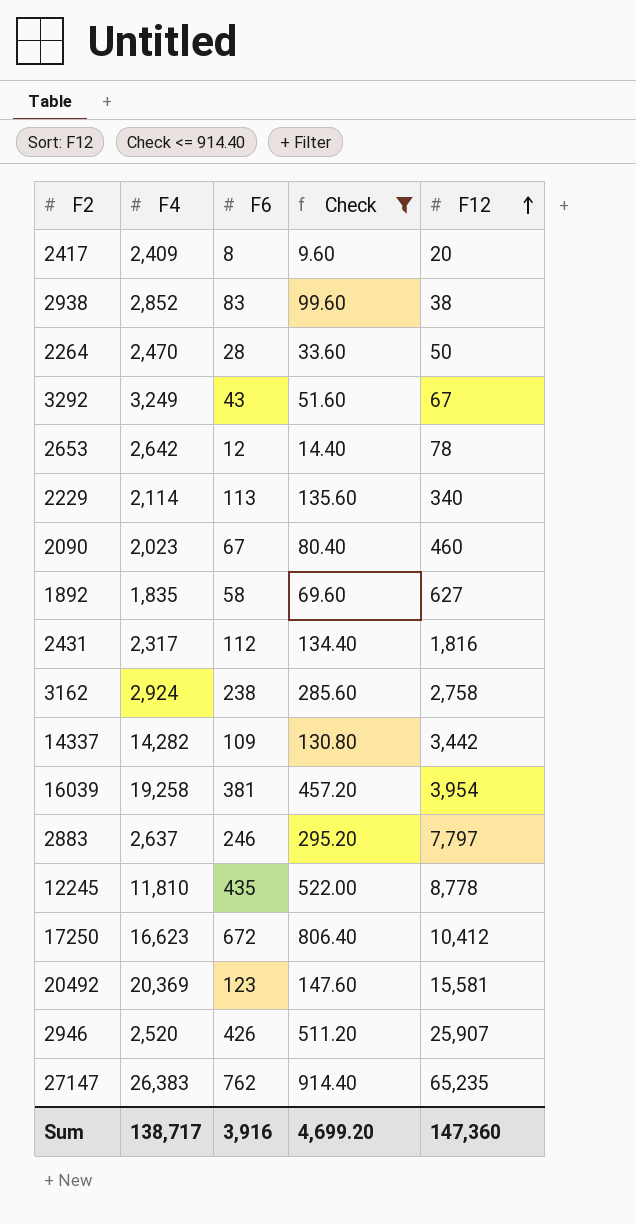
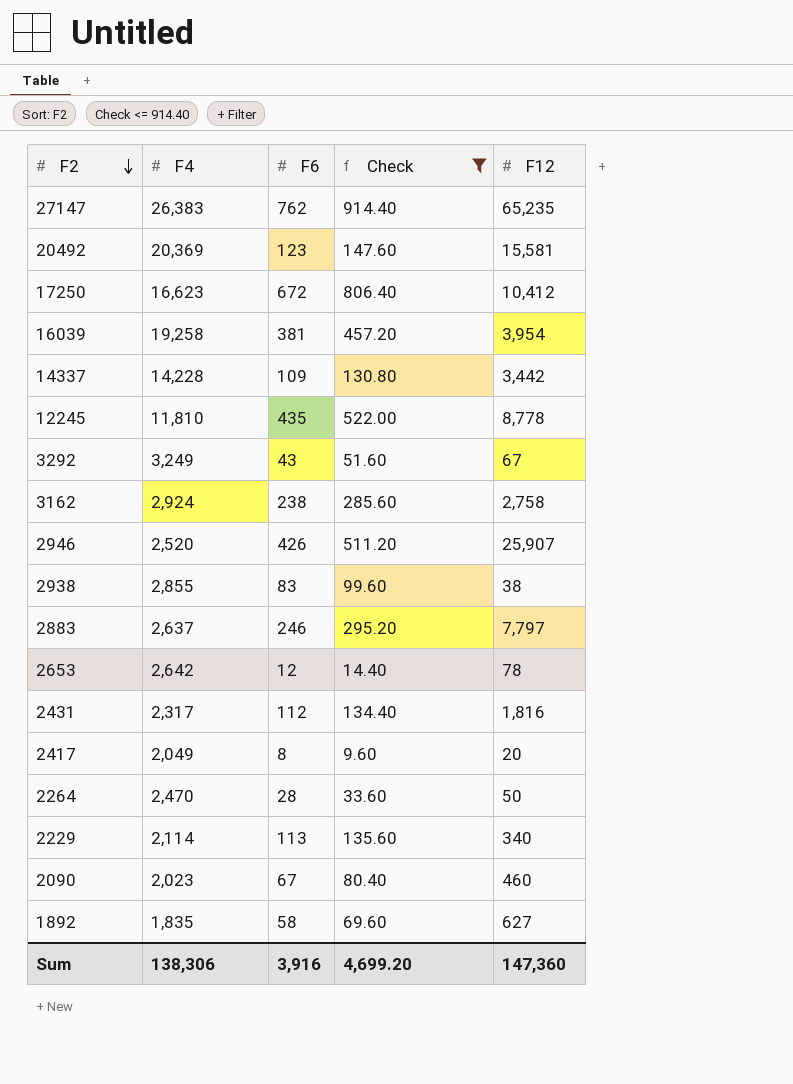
row order: F12 ascending -> F2 descending
14337 | F4: 14,282 -> 14,228
2938 | F4: 2,852 -> 2,855
2417 | F4: 2,409 -> 2,049
Sum | F4: 138,717 -> 138,306

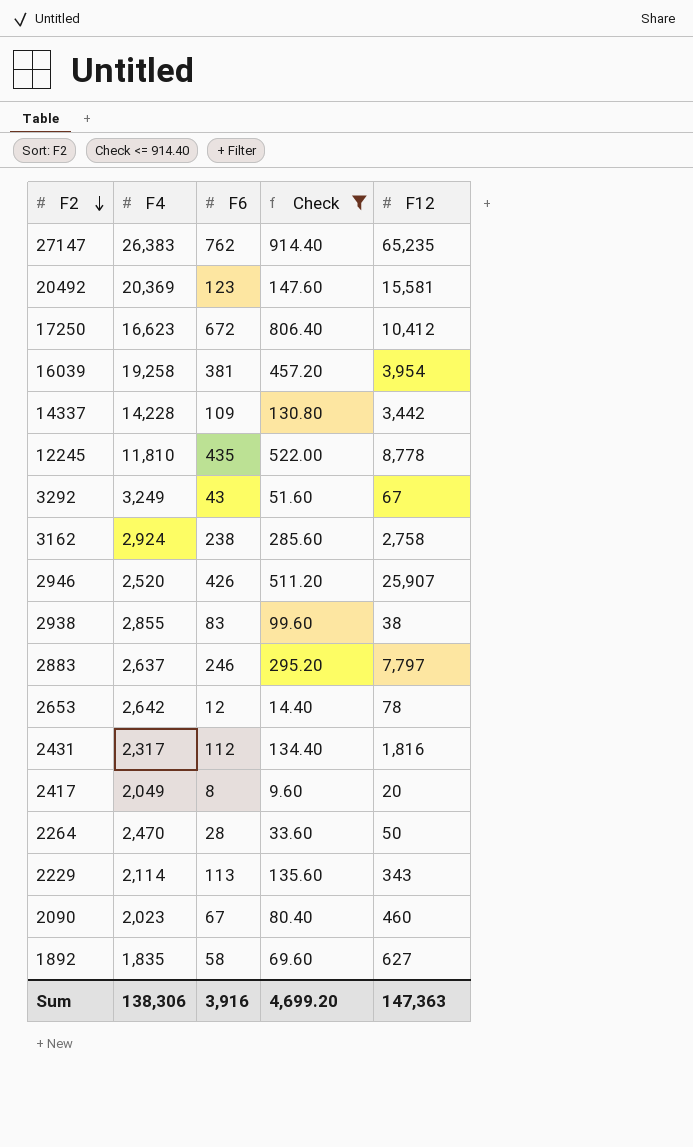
2229 | F12: 340 -> 343
Sum | F12: 147,360 -> 147,363

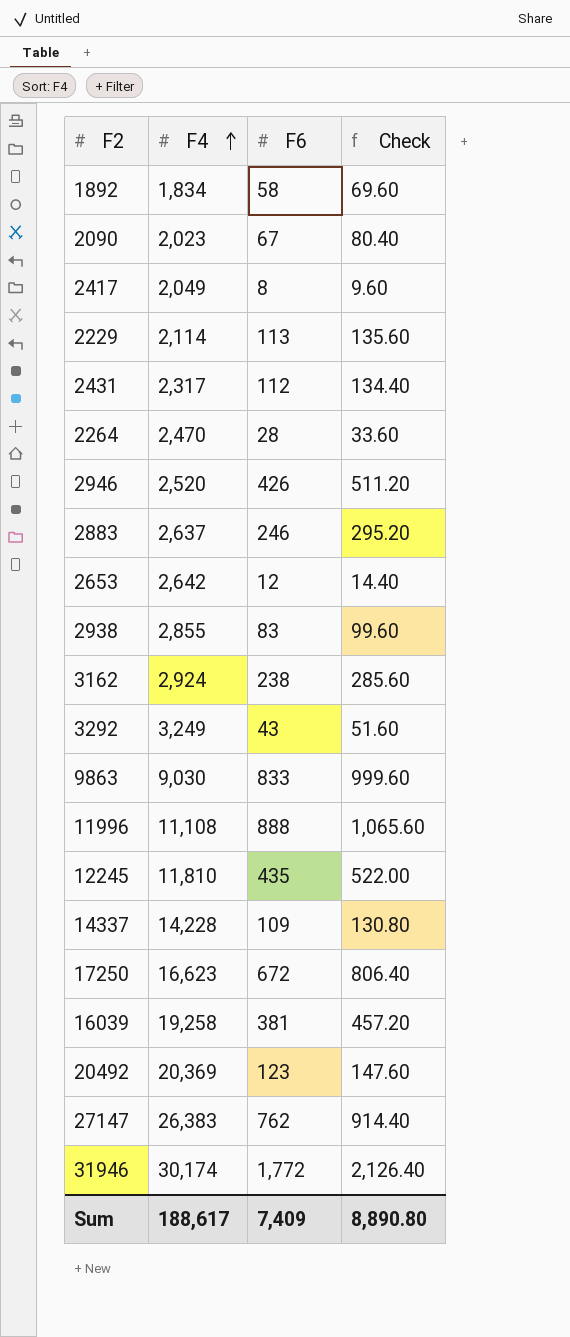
filter: Check <= 914.40 -> none
row order: F2 descending -> F4 ascending
column F12 | position: 5 -> none
1892 | F4: 1,835 -> 1,834
Sum | F4: 138,306 -> 188,617
Sum | F6: 3,916 -> 7,409
Sum | Check: 4,699.20 -> 8,890.80

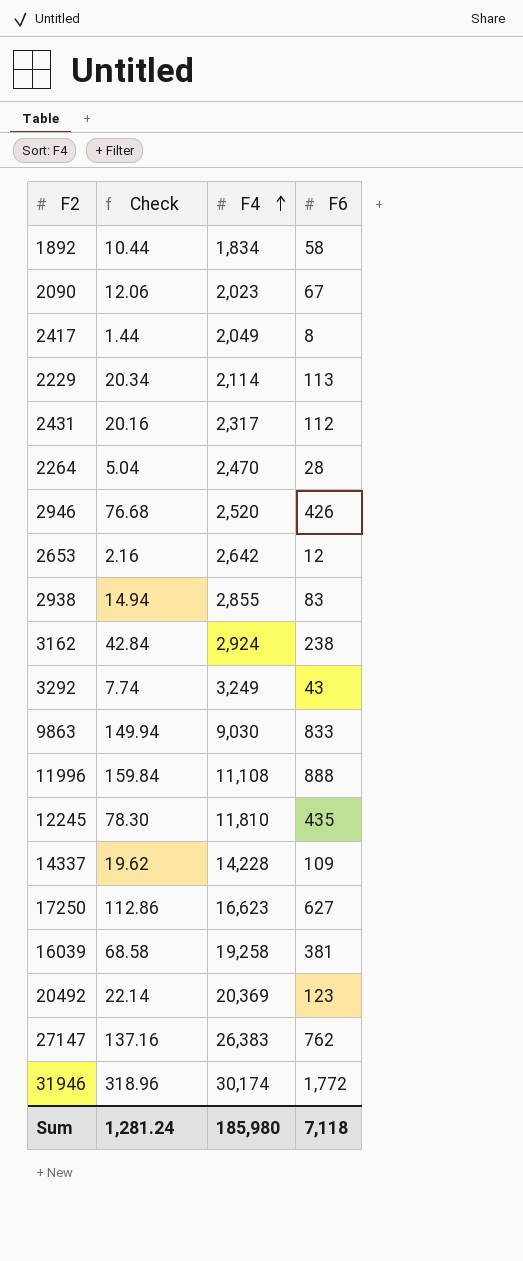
column Check | formula: [F6] * 1.2 -> [F6] * 0.18
column Check | position: 4 -> 2
row 2883: 2,637 | 246 | 295.20 -> none
17250 | F6: 672 -> 627
Sum | Check: 8,890.80 -> 1,281.24
Sum | F4: 188,617 -> 185,980
Sum | F6: 7,409 -> 7,118

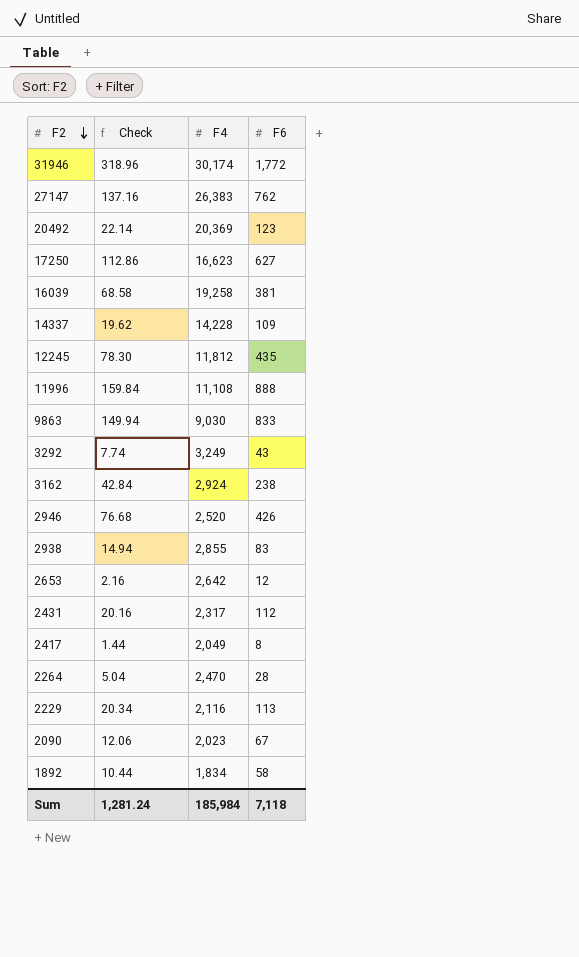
row order: F4 ascending -> F2 descending
12245 | F4: 11,810 -> 11,812
2229 | F4: 2,114 -> 2,116
Sum | F4: 185,980 -> 185,984

